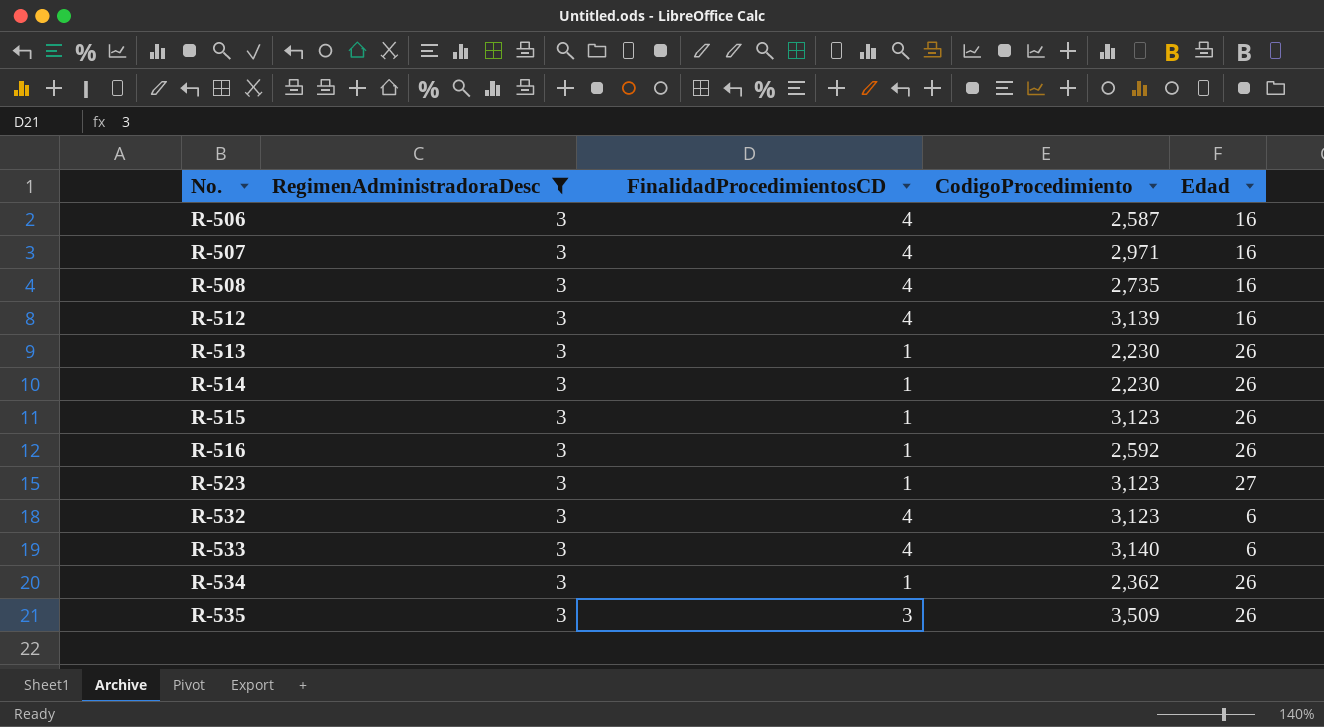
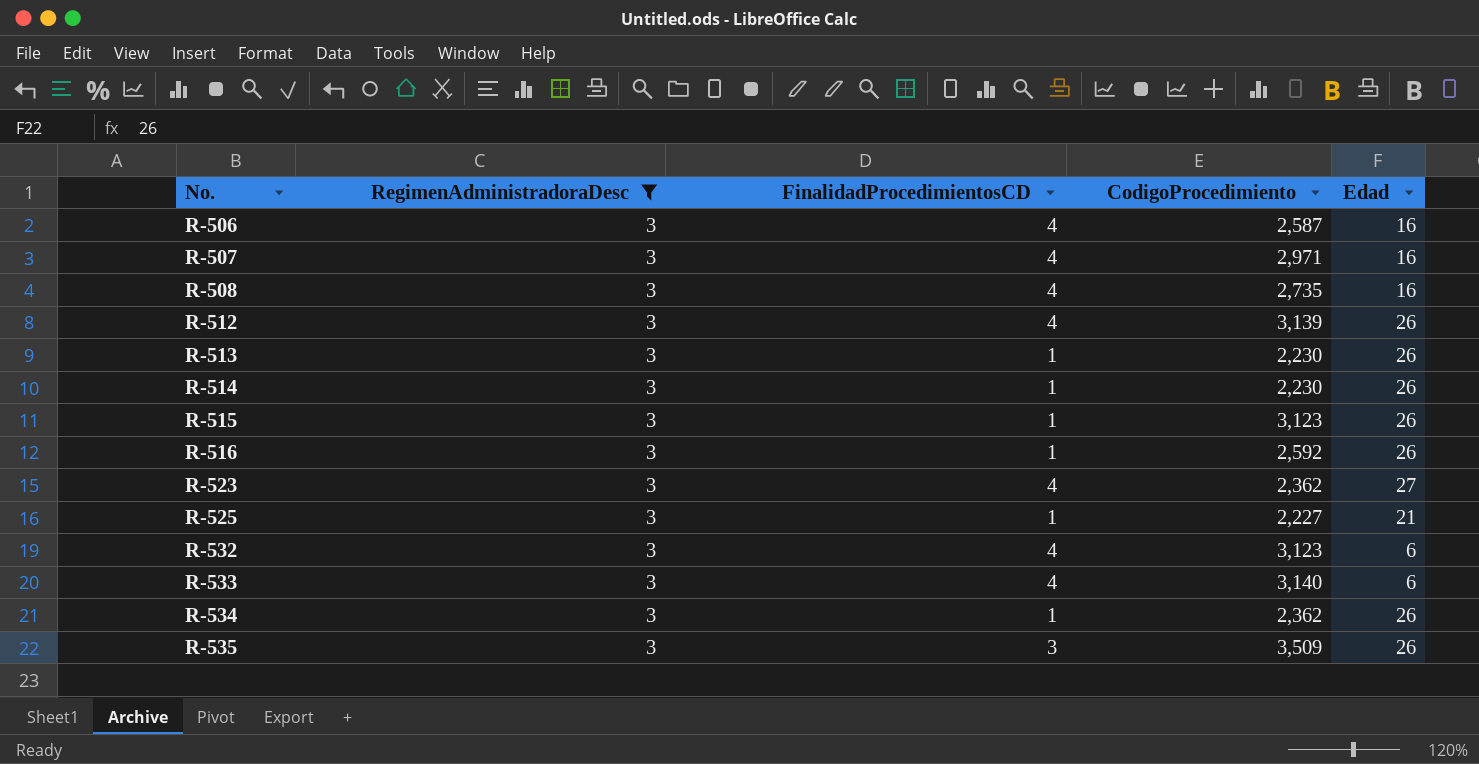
R-512 | Edad: 16 -> 26
R-523 | FinalidadProcedimientosCD: 1 -> 4
R-523 | CodigoProcedimiento: 3,123 -> 2,362
row R-525: none -> 3 | 1 | 2,227 | 21

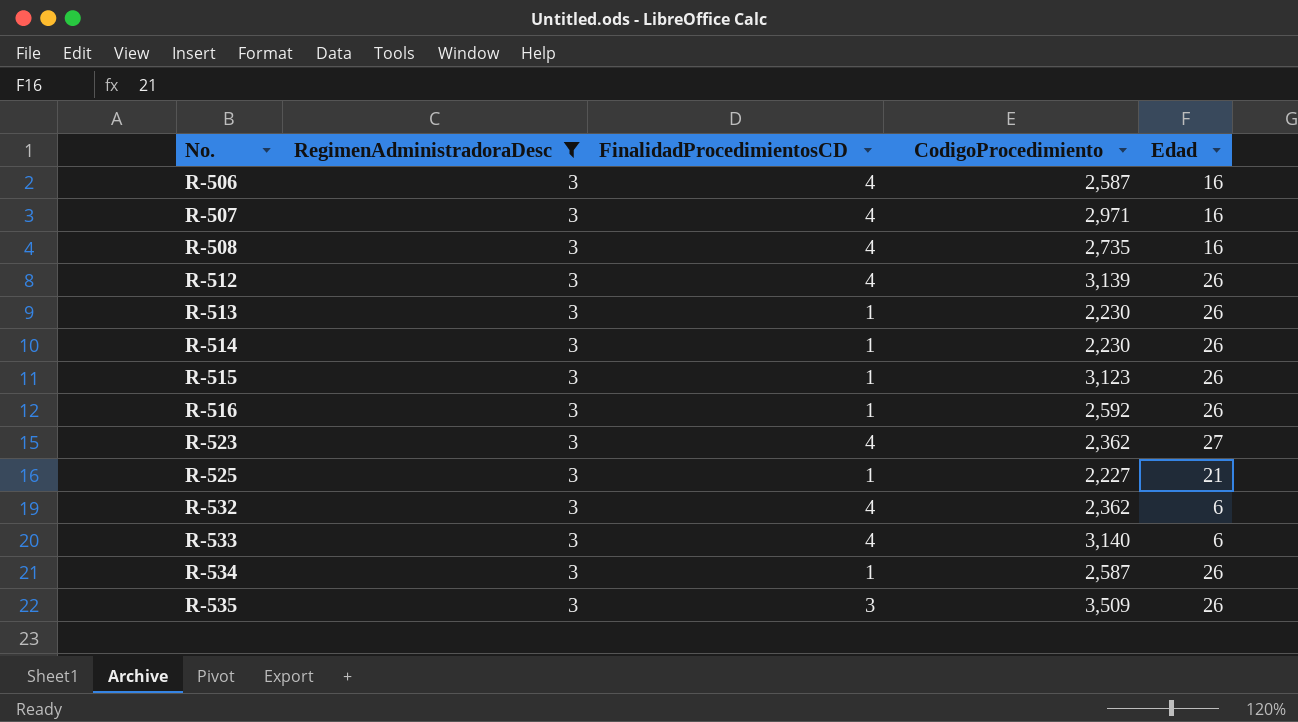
R-532 | CodigoProcedimiento: 3,123 -> 2,362
R-534 | CodigoProcedimiento: 2,362 -> 2,587

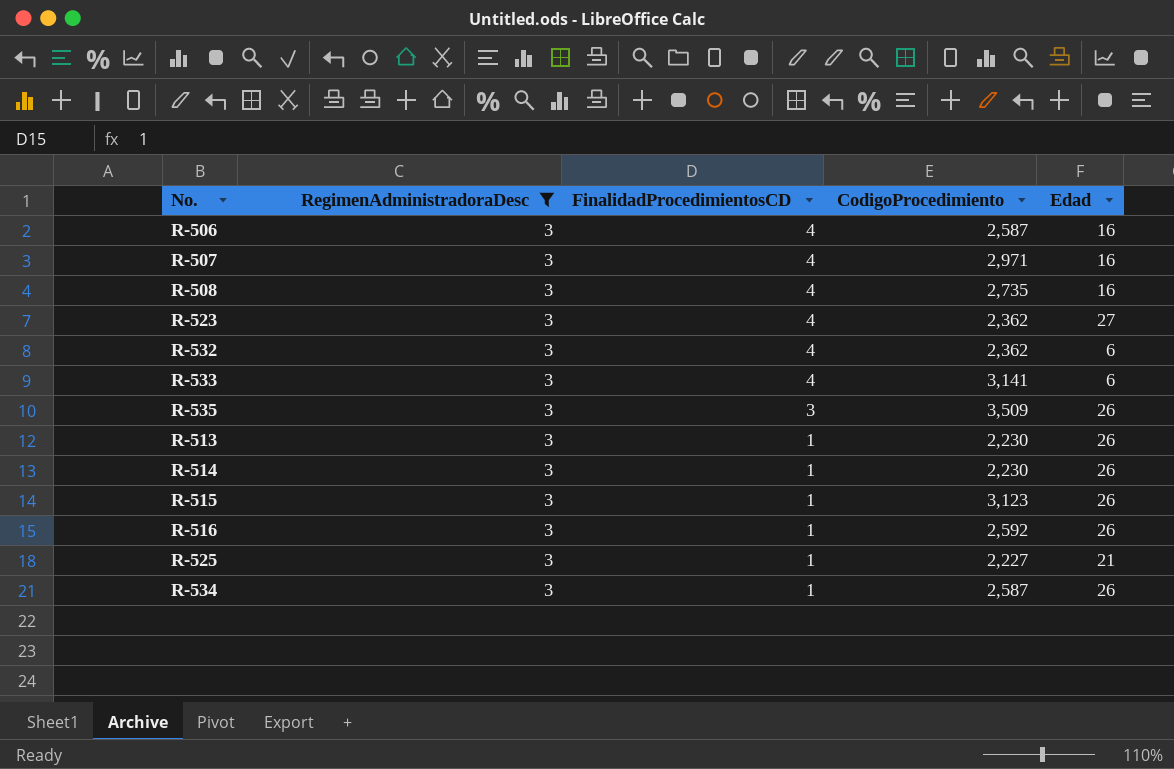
row order: No. ascending -> FinalidadProcedimientosCD descending
row R-512: 3 | 4 | 3,139 | 26 -> none
R-533 | CodigoProcedimiento: 3,140 -> 3,141

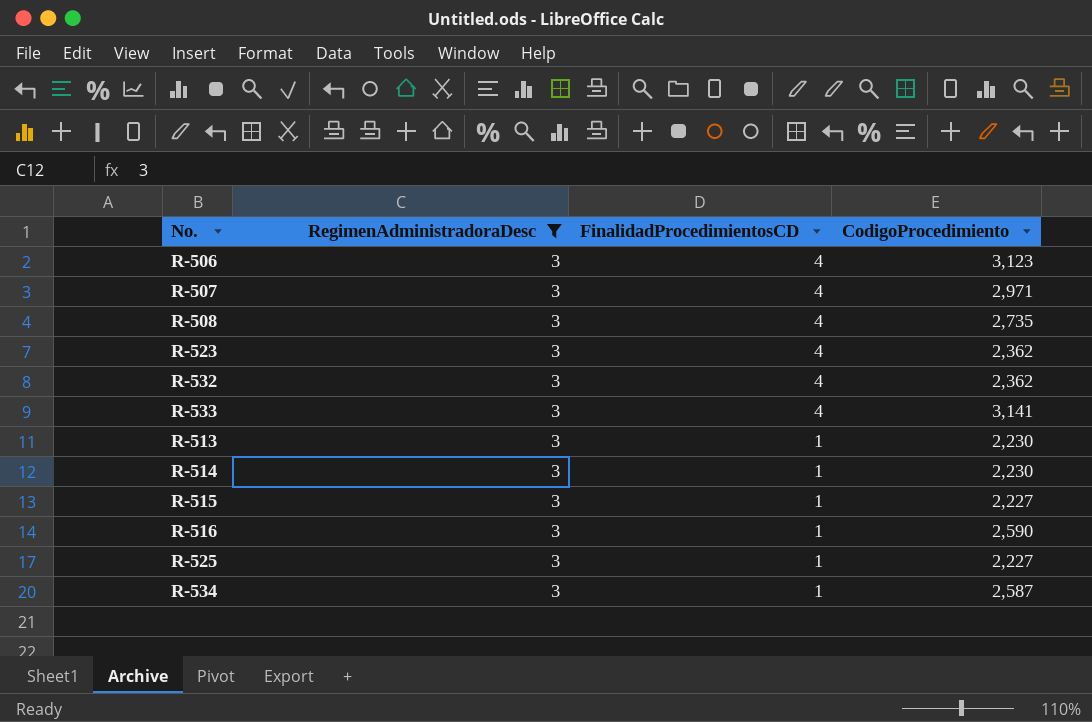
column Edad | position: 5 -> none
row R-535: 3 | 3 | 3,509 | 26 -> none
R-506 | CodigoProcedimiento: 2,587 -> 3,123
R-515 | CodigoProcedimiento: 3,123 -> 2,227
R-516 | CodigoProcedimiento: 2,592 -> 2,590

